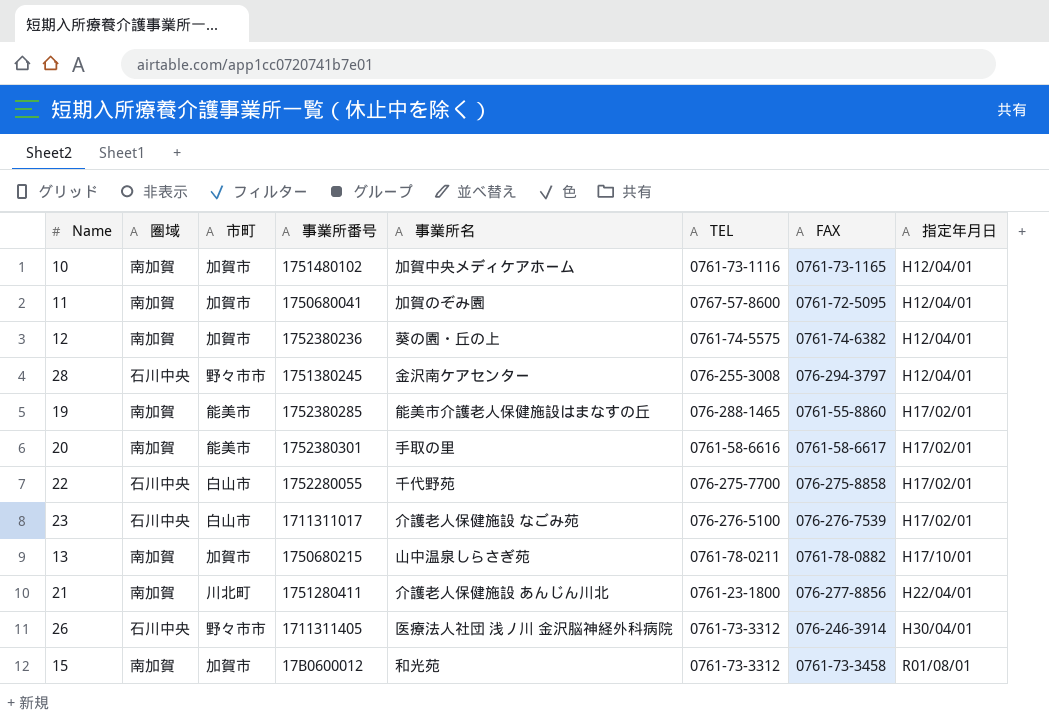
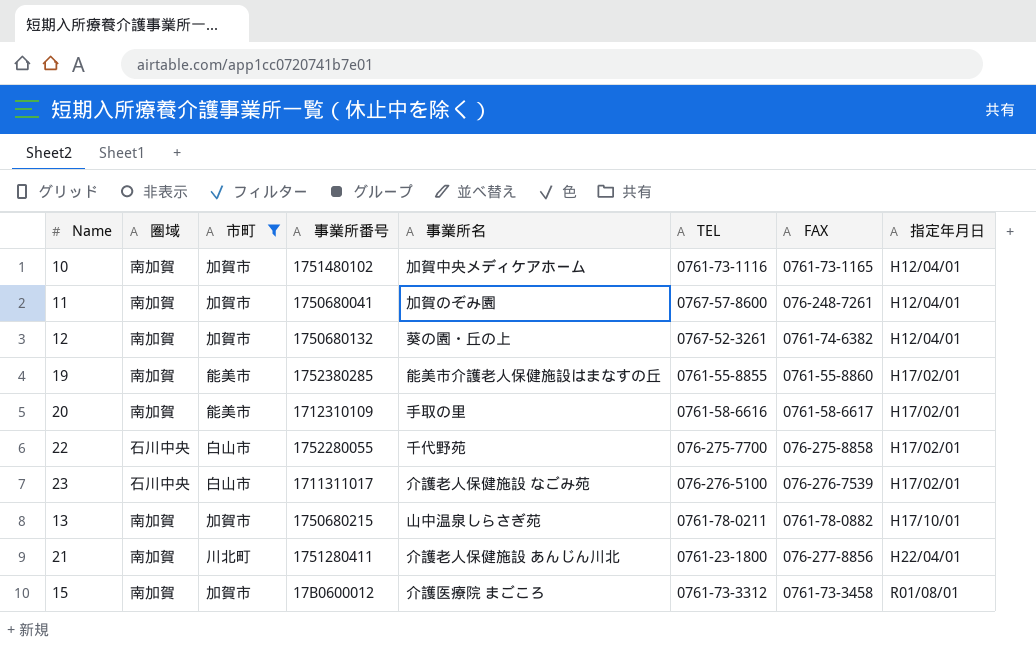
filter: none -> 市町 != 野々市市
11 | FAX: 0761-72-5095 -> 076-248-7261
12 | 事業所番号: 1752380236 -> 1750680132
12 | TEL: 0761-74-5575 -> 0767-52-3261
19 | TEL: 076-288-1465 -> 0761-55-8855
20 | 事業所番号: 1752380301 -> 1712310109
15 | 事業所名: 和光苑 -> 介護医療院 まごころ

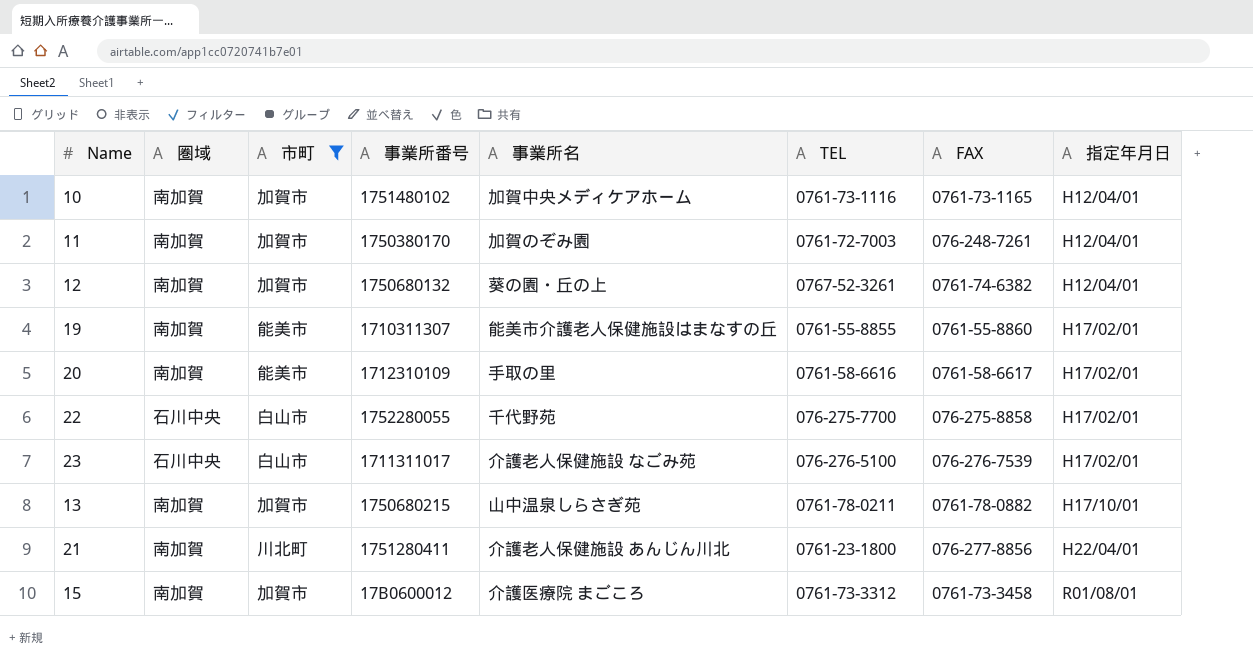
11 | 事業所番号: 1750680041 -> 1750380170
11 | TEL: 0767-57-8600 -> 0761-72-7003
19 | 事業所番号: 1752380285 -> 1710311307

